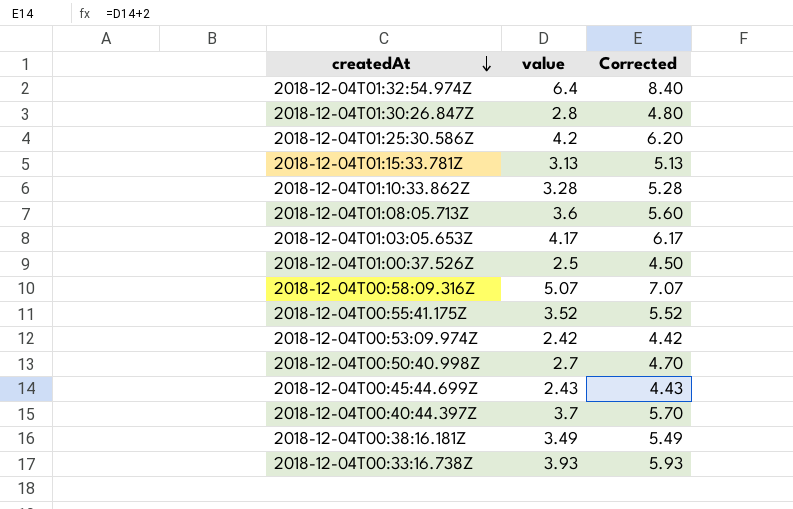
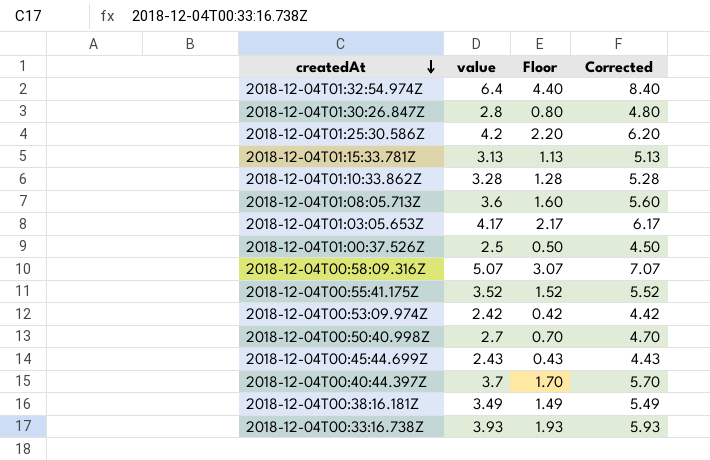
column Floor | formula: none -> [value] - 2

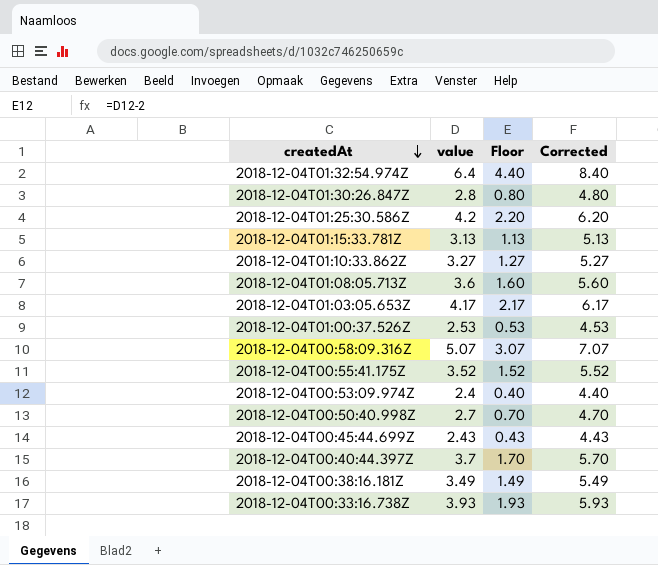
2018-12-04T01:10:33.862Z | value: 3.28 -> 3.27
2018-12-04T01:10:33.862Z | Floor: 1.28 -> 1.27
2018-12-04T01:10:33.862Z | Corrected: 5.28 -> 5.27
2018-12-04T01:00:37.526Z | value: 2.5 -> 2.53
2018-12-04T01:00:37.526Z | Floor: 0.50 -> 0.53
2018-12-04T01:00:37.526Z | Corrected: 4.50 -> 4.53
2018-12-04T00:53:09.974Z | value: 2.42 -> 2.4
2018-12-04T00:53:09.974Z | Floor: 0.42 -> 0.40
2018-12-04T00:53:09.974Z | Corrected: 4.42 -> 4.40

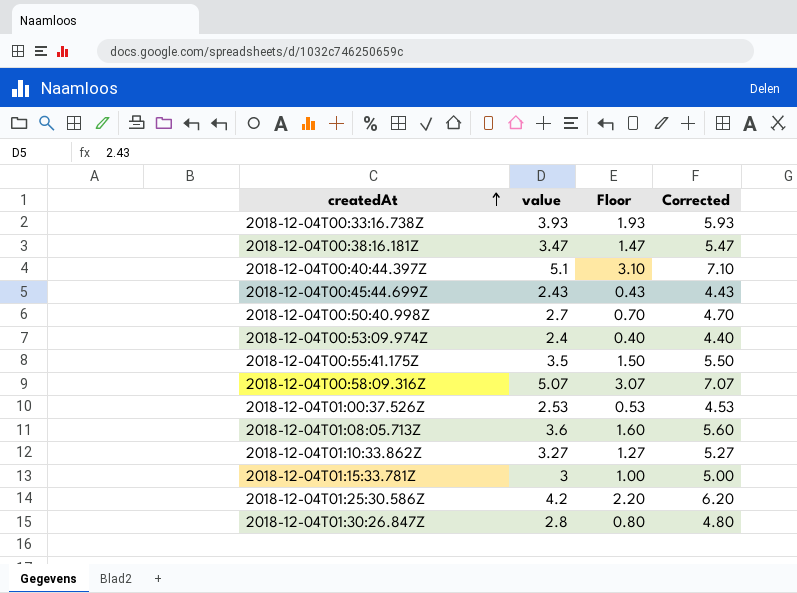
row order: createdAt descending -> createdAt ascending
row 2018-12-04T01:32:54.974Z: 6.4 | 4.40 | 8.40 -> none
row 2018-12-04T01:03:05.653Z: 4.17 | 2.17 | 6.17 -> none
2018-12-04T00:38:16.181Z | value: 3.49 -> 3.47
2018-12-04T00:38:16.181Z | Floor: 1.49 -> 1.47
2018-12-04T00:38:16.181Z | Corrected: 5.49 -> 5.47
2018-12-04T00:40:44.397Z | value: 3.7 -> 5.1
2018-12-04T00:40:44.397Z | Floor: 1.70 -> 3.10
2018-12-04T00:40:44.397Z | Corrected: 5.70 -> 7.10
2018-12-04T00:55:41.175Z | value: 3.52 -> 3.5
2018-12-04T00:55:41.175Z | Floor: 1.52 -> 1.50
2018-12-04T00:55:41.175Z | Corrected: 5.52 -> 5.50
2018-12-04T01:15:33.781Z | value: 3.13 -> 3
2018-12-04T01:15:33.781Z | Floor: 1.13 -> 1.00
2018-12-04T01:15:33.781Z | Corrected: 5.13 -> 5.00

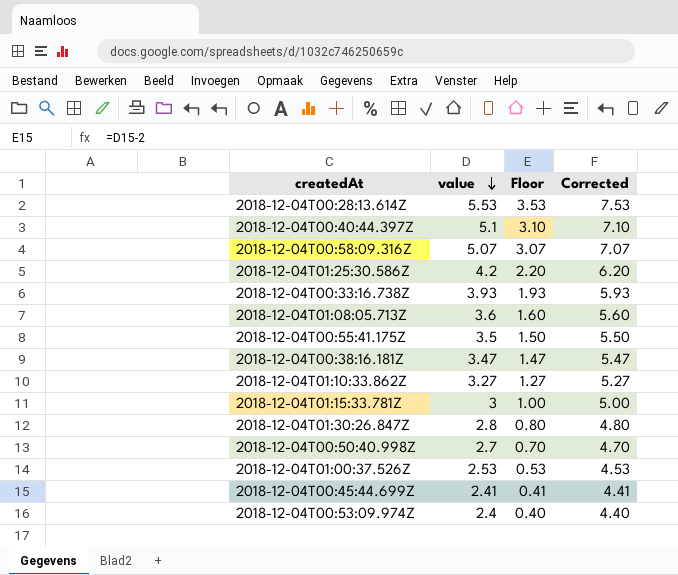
row order: createdAt ascending -> value descending
row 2018-12-04T00:28:13.614Z: none -> 5.53 | 3.53 | 7.53
2018-12-04T00:45:44.699Z | value: 2.43 -> 2.41
2018-12-04T00:45:44.699Z | Floor: 0.43 -> 0.41
2018-12-04T00:45:44.699Z | Corrected: 4.43 -> 4.41

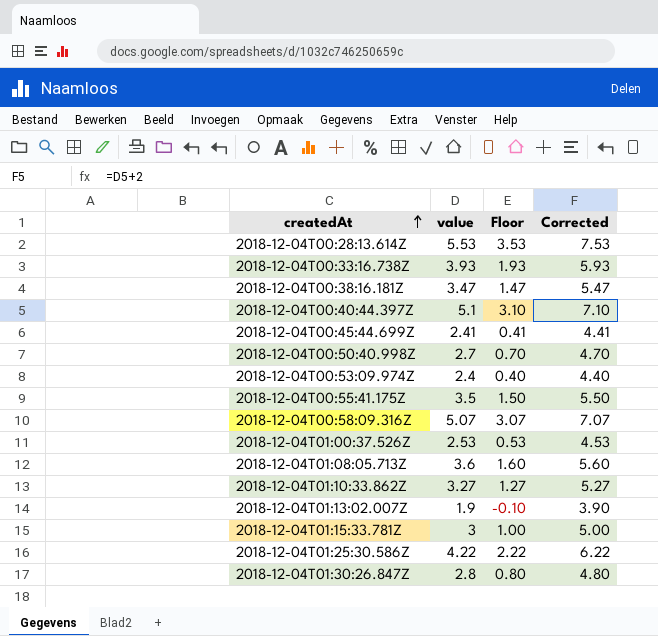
row order: value descending -> createdAt ascending
row 2018-12-04T01:13:02.007Z: none -> 1.9 | -0.10 | 3.90
2018-12-04T01:25:30.586Z | value: 4.2 -> 4.22
2018-12-04T01:25:30.586Z | Floor: 2.20 -> 2.22
2018-12-04T01:25:30.586Z | Corrected: 6.20 -> 6.22

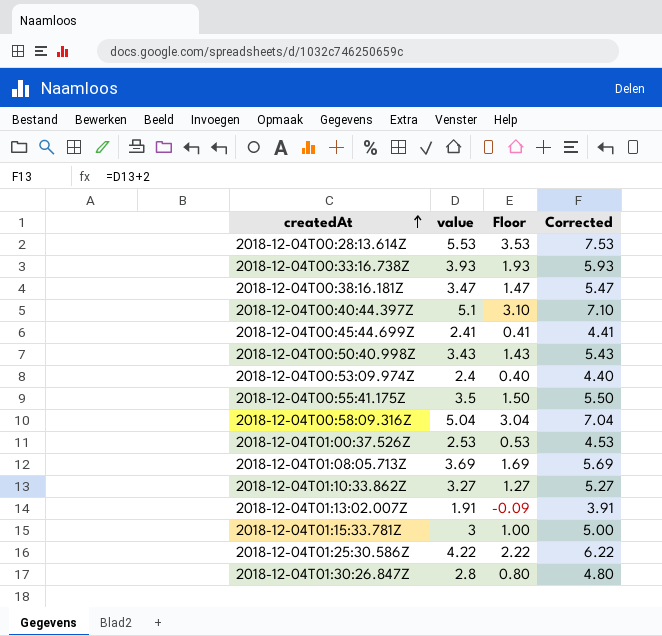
2018-12-04T00:50:40.998Z | value: 2.7 -> 3.43
2018-12-04T00:50:40.998Z | Floor: 0.70 -> 1.43
2018-12-04T00:50:40.998Z | Corrected: 4.70 -> 5.43
2018-12-04T00:58:09.316Z | value: 5.07 -> 5.04
2018-12-04T00:58:09.316Z | Floor: 3.07 -> 3.04
2018-12-04T00:58:09.316Z | Corrected: 7.07 -> 7.04
2018-12-04T01:08:05.713Z | value: 3.6 -> 3.69
2018-12-04T01:08:05.713Z | Floor: 1.60 -> 1.69
2018-12-04T01:08:05.713Z | Corrected: 5.60 -> 5.69
2018-12-04T01:13:02.007Z | value: 1.9 -> 1.91
2018-12-04T01:13:02.007Z | Floor: -0.10 -> -0.09
2018-12-04T01:13:02.007Z | Corrected: 3.90 -> 3.91

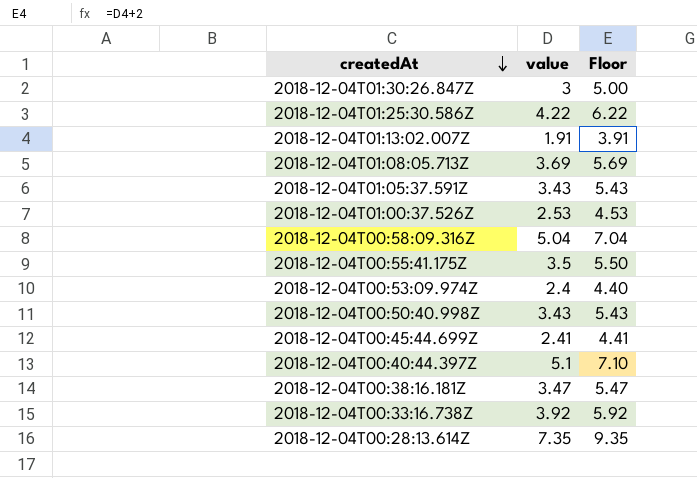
row order: createdAt ascending -> createdAt descending
column Corrected | formula: [value] + 2 -> none
column Floor | formula: [value] - 2 -> [value] + 2
row 2018-12-04T01:10:33.862Z: 3.27 | 1.27 | 5.27 -> none
row 2018-12-04T01:15:33.781Z: 3 | 1.00 | 5.00 -> none
2018-12-04T01:30:26.847Z | value: 2.8 -> 3
row 2018-12-04T01:05:37.591Z: none -> 3.43 | 5.43
2018-12-04T00:33:16.738Z | value: 3.93 -> 3.92
2018-12-04T00:28:13.614Z | value: 5.53 -> 7.35

